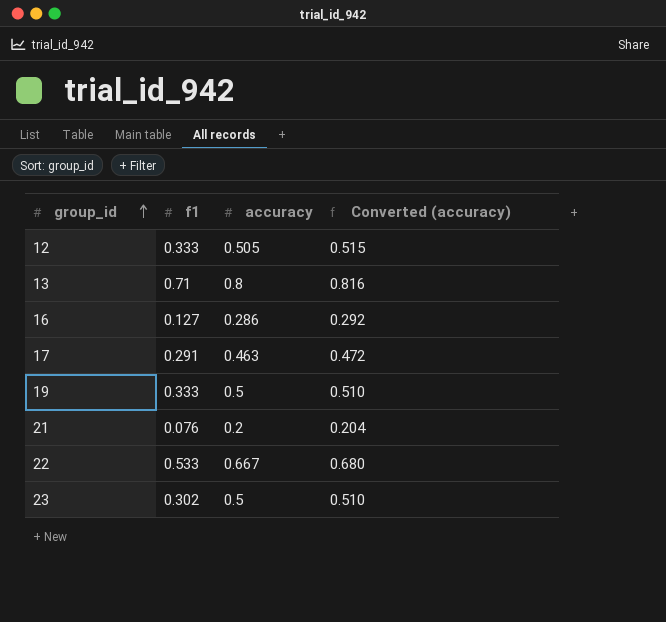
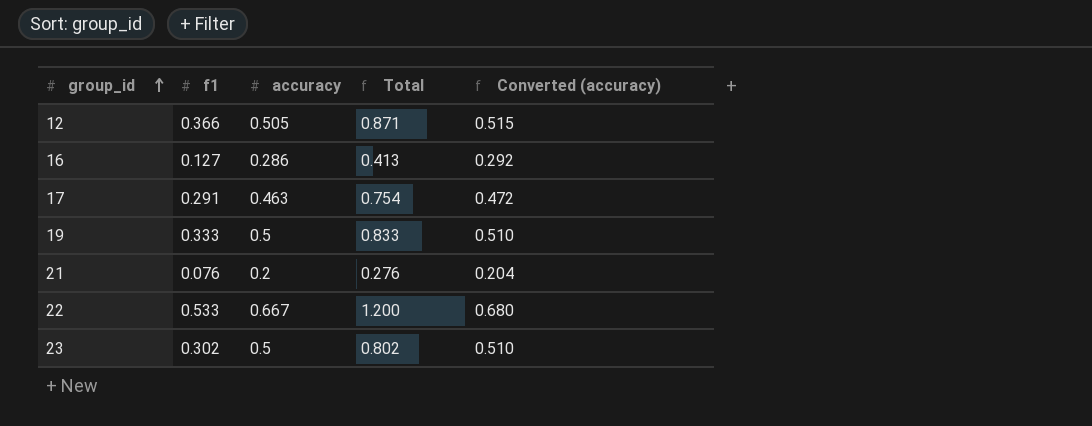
column Total | formula: none -> [f1] + [accuracy]
row 13: 0.71 | 0.8 | 0.816 -> none
12 | f1: 0.333 -> 0.366

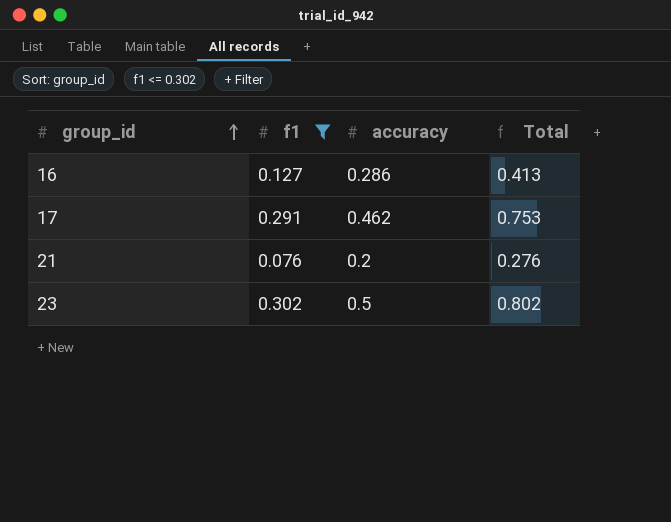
filter: none -> f1 <= 0.302
column Converted (accuracy) | formula: [accuracy] * 1.02 -> none
17 | accuracy: 0.463 -> 0.462
17 | Total: 0.754 -> 0.753

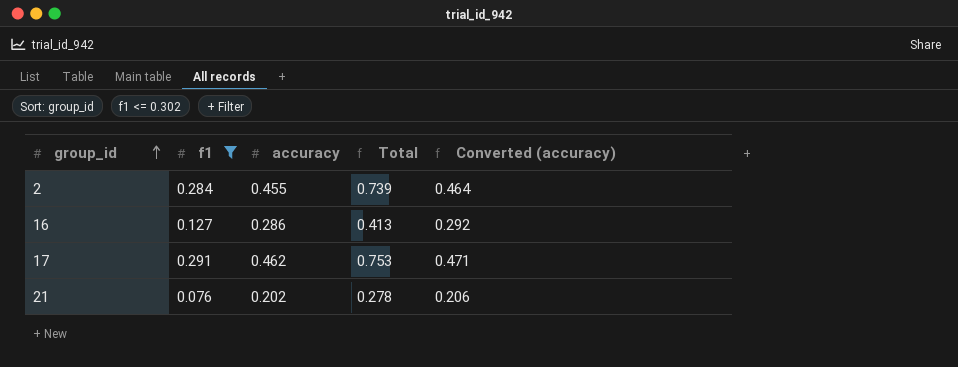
column Converted (accuracy) | formula: none -> [accuracy] * 1.02
row 23: 0.302 | 0.5 | 0.802 -> none
row 2: none -> 0.284 | 0.455 | 0.739 | 0.464
21 | accuracy: 0.2 -> 0.202
21 | Total: 0.276 -> 0.278

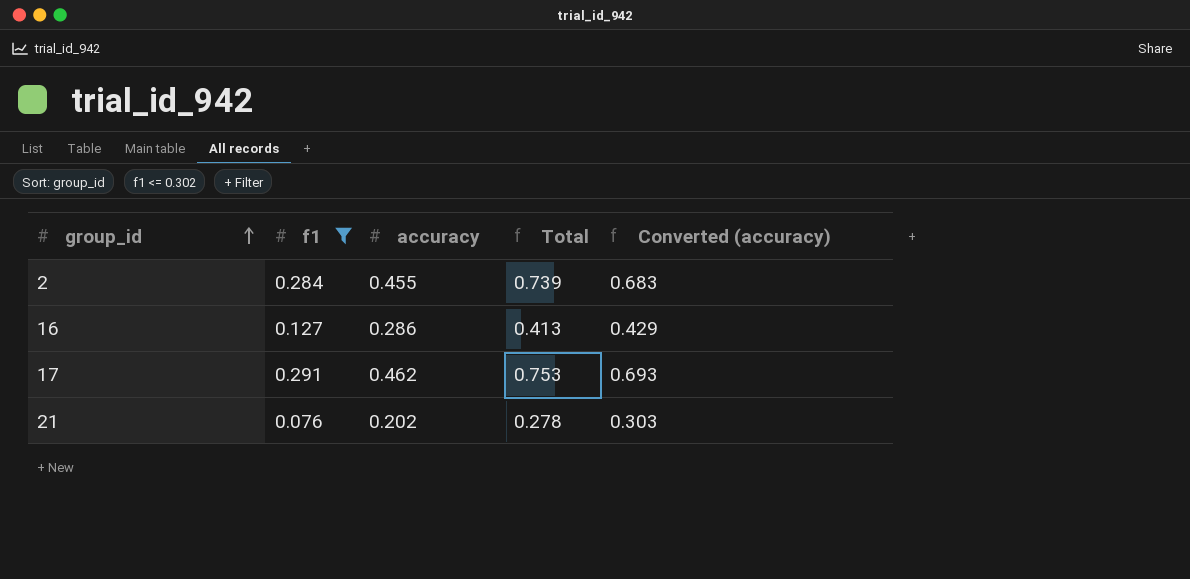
column Converted (accuracy) | formula: [accuracy] * 1.02 -> [accuracy] * 1.5

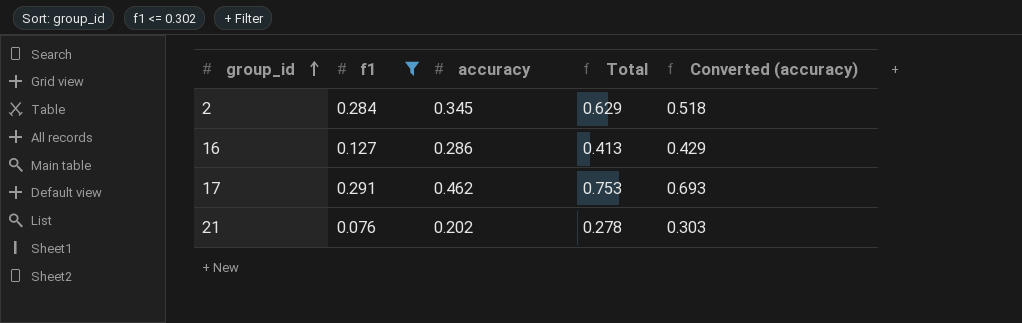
2 | accuracy: 0.455 -> 0.345
2 | Total: 0.739 -> 0.629
2 | Converted (accuracy): 0.683 -> 0.518

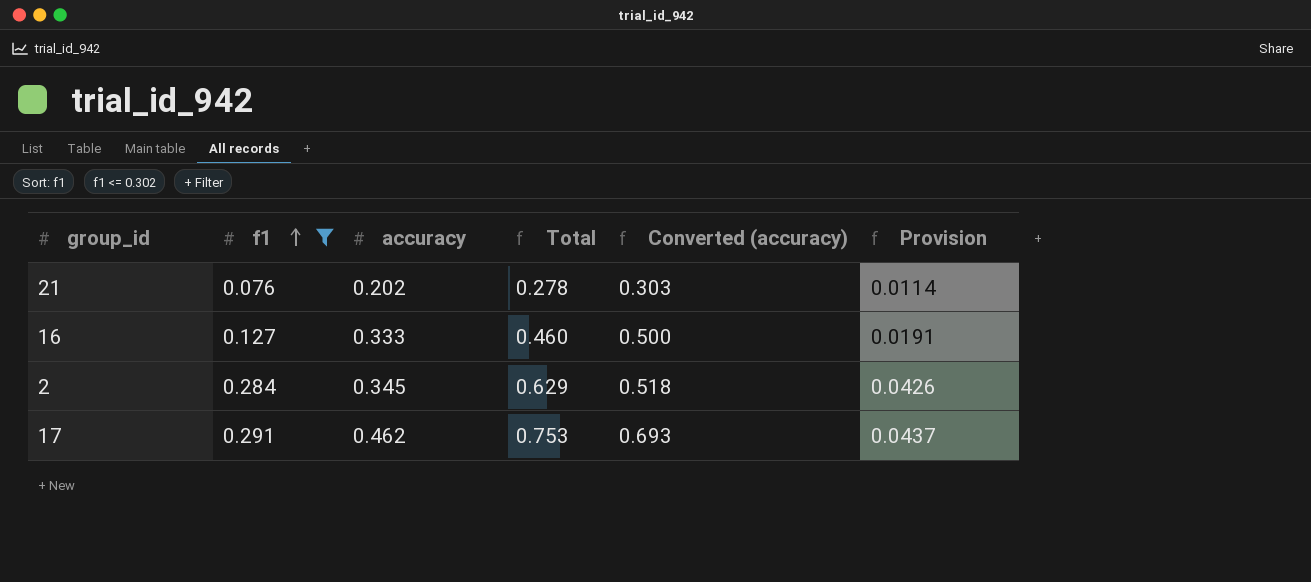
row order: group_id ascending -> f1 ascending
column Provision | formula: none -> [f1] * 0.15
16 | accuracy: 0.286 -> 0.333
16 | Total: 0.413 -> 0.460
16 | Converted (accuracy): 0.429 -> 0.500

